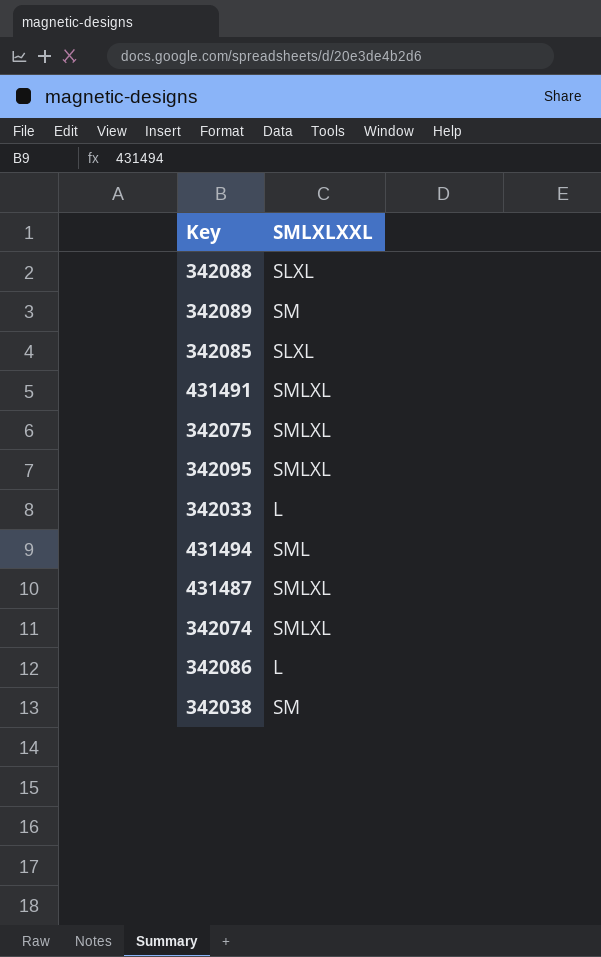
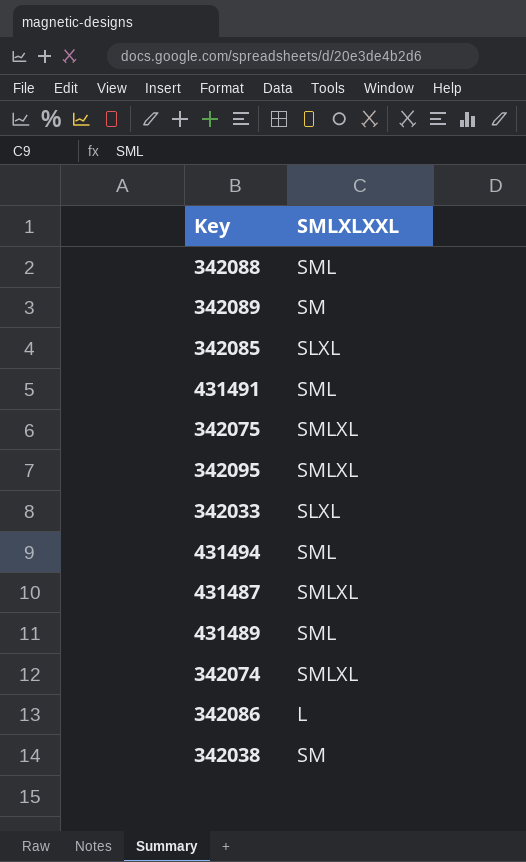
342088 | SMLXLXXL: SLXL -> SML
431491 | SMLXLXXL: SMLXL -> SML
342033 | SMLXLXXL: L -> SLXL
row 431489: none -> SML

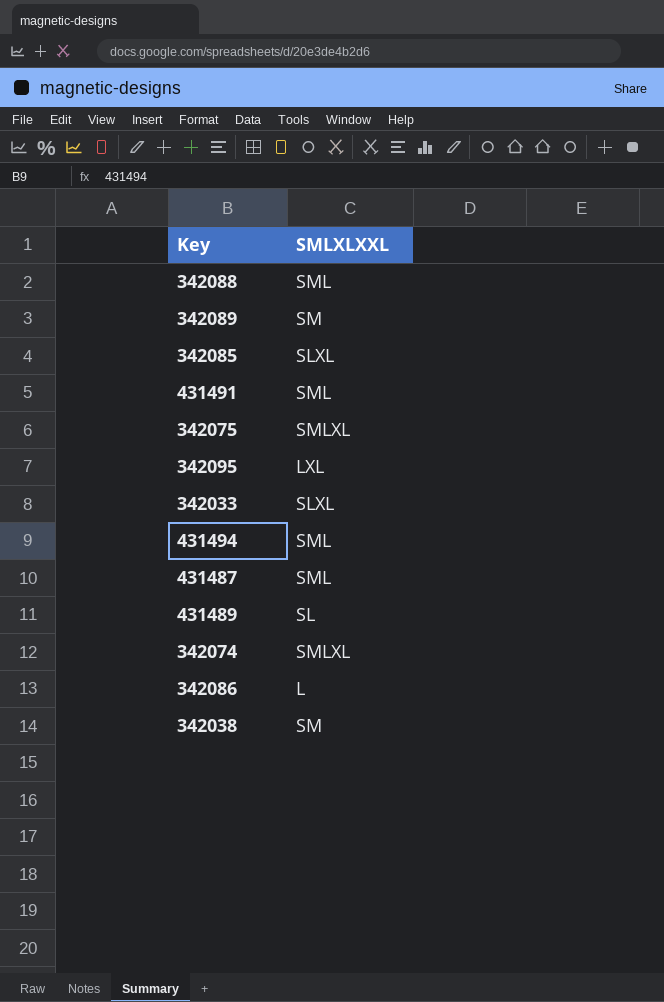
342095 | SMLXLXXL: SMLXL -> LXL
431487 | SMLXLXXL: SMLXL -> SML
431489 | SMLXLXXL: SML -> SL

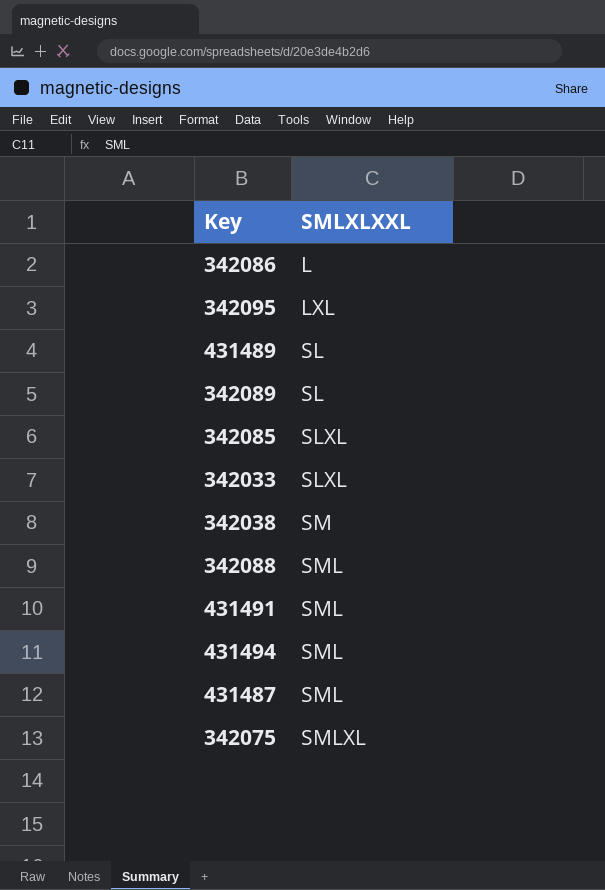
row order: none -> SMLXLXXL ascending
row 342074: SMLXL -> none
342089 | SMLXLXXL: SM -> SL

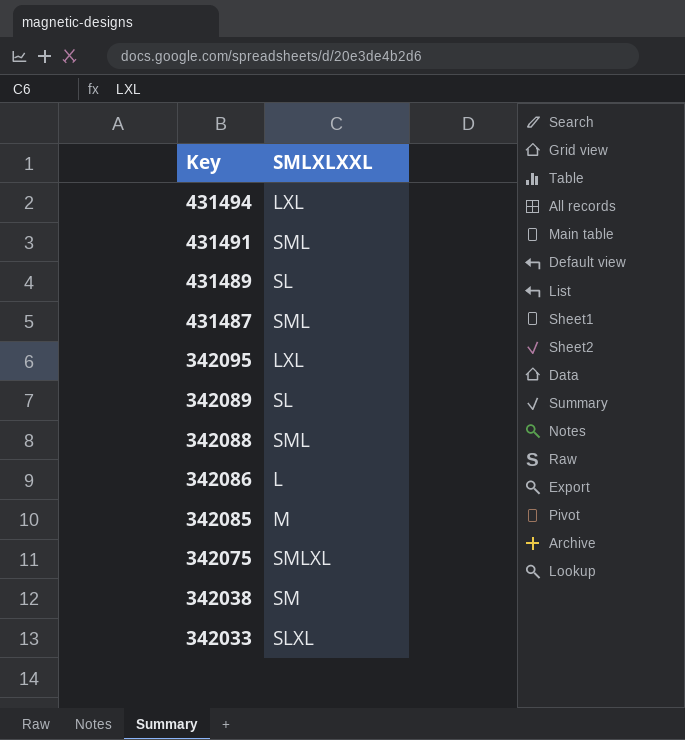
row order: SMLXLXXL ascending -> Key descending
431494 | SMLXLXXL: SML -> LXL
342085 | SMLXLXXL: SLXL -> M

